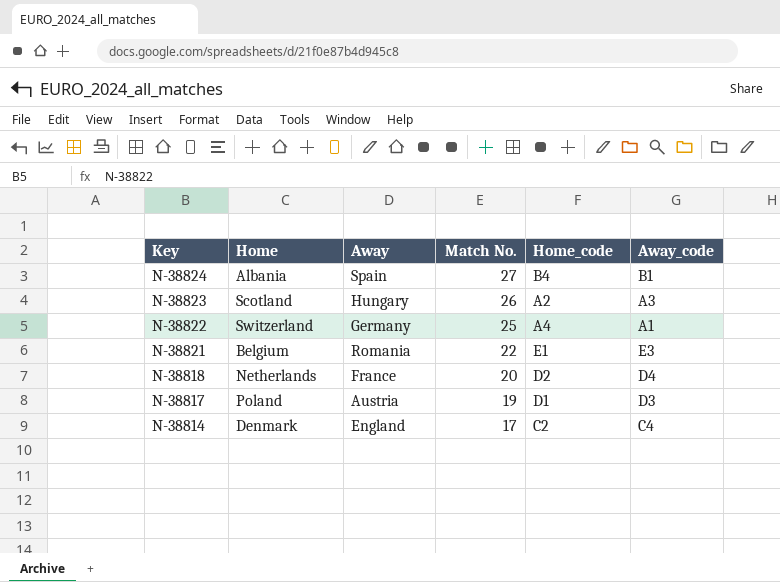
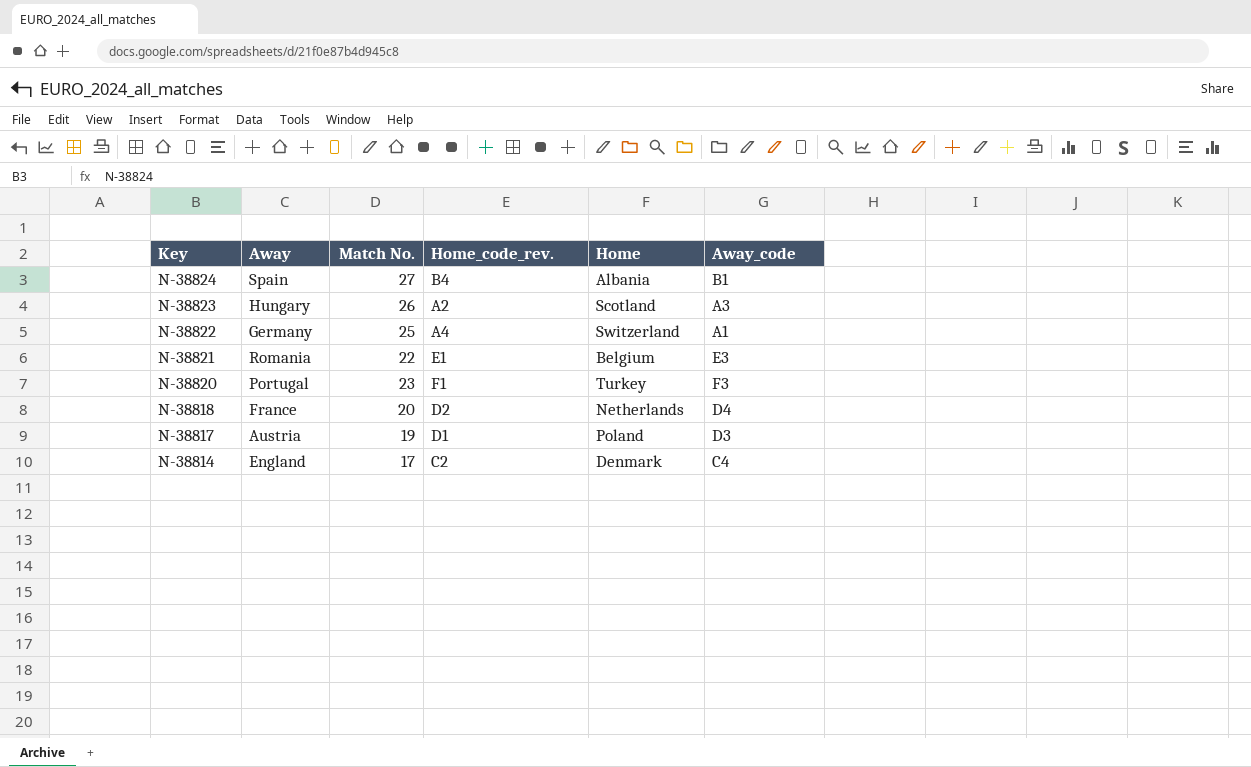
column name: Home_code -> Home_code_rev.
column Home | position: 2 -> 5
row N-38820: none -> Portugal | 23 | F1 | Turkey | F3

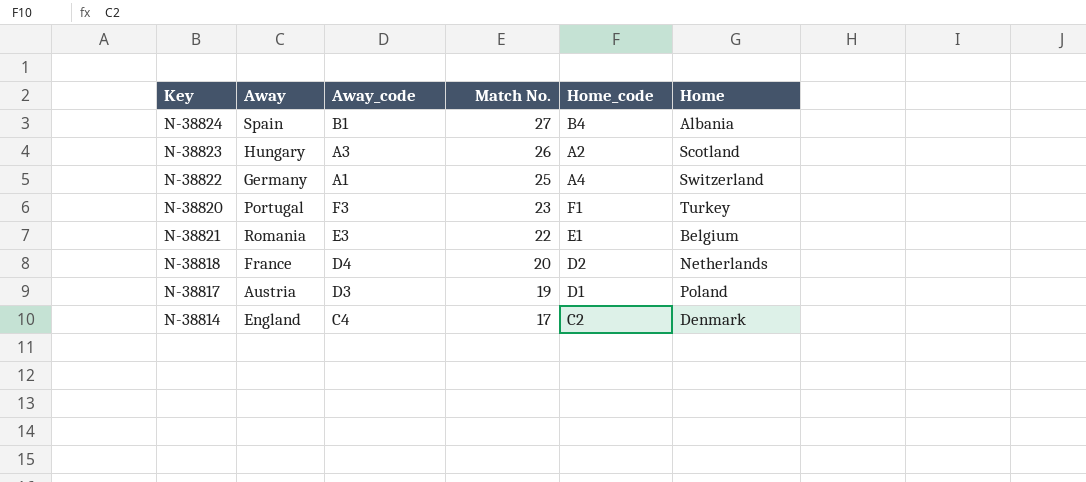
row order: Key descending -> Match No. descending
column Away_code | position: 6 -> 3
column name: Home_code_rev. -> Home_code

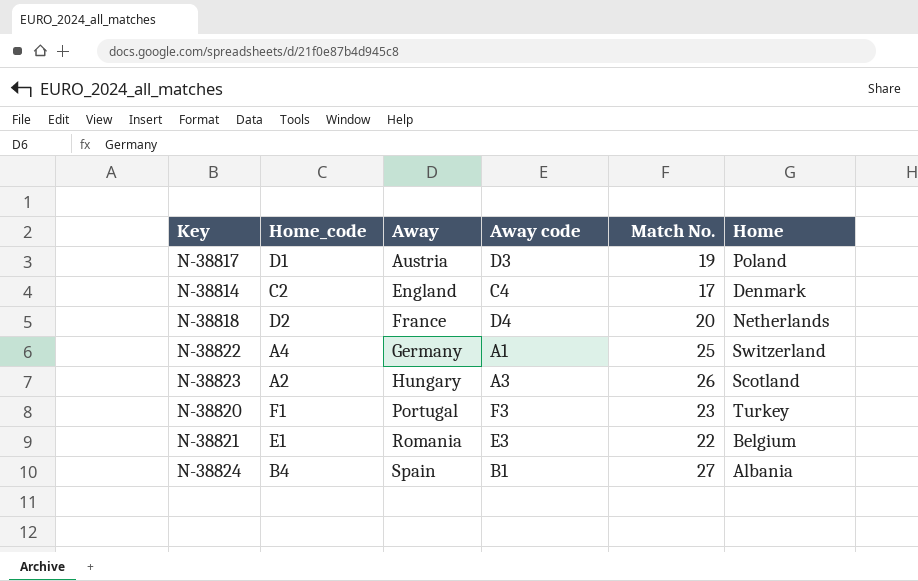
row order: Match No. descending -> Away ascending
column Home_code | position: 5 -> 2
column name: Away_code -> Away code

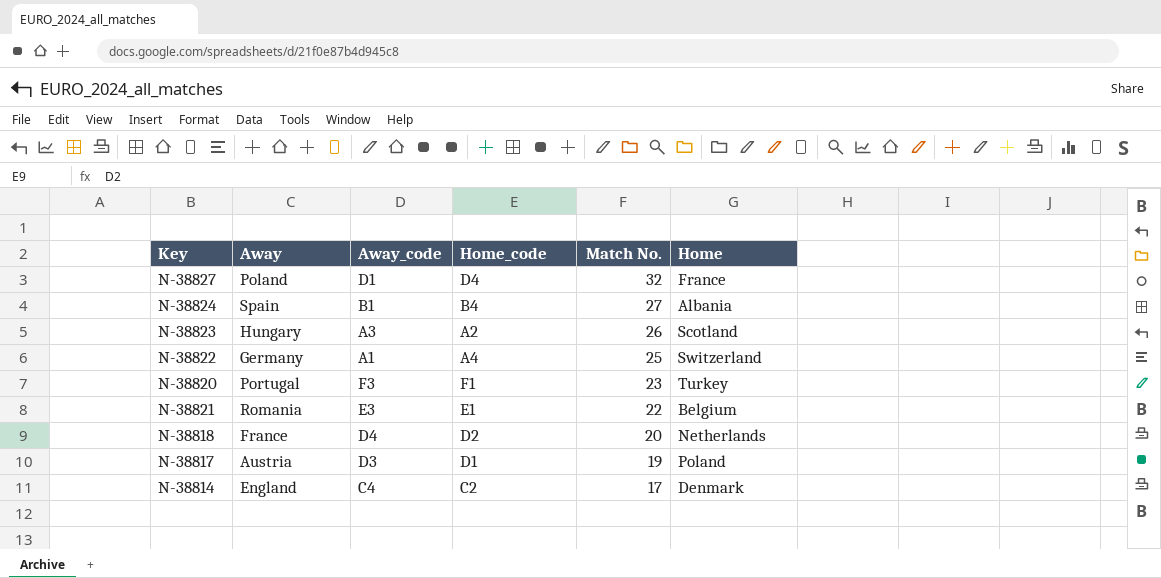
row order: Away ascending -> Match No. descending
column name: Away code -> Away_code
column Home_code | position: 2 -> 4
row N-38827: none -> Poland | D1 | D4 | 32 | France

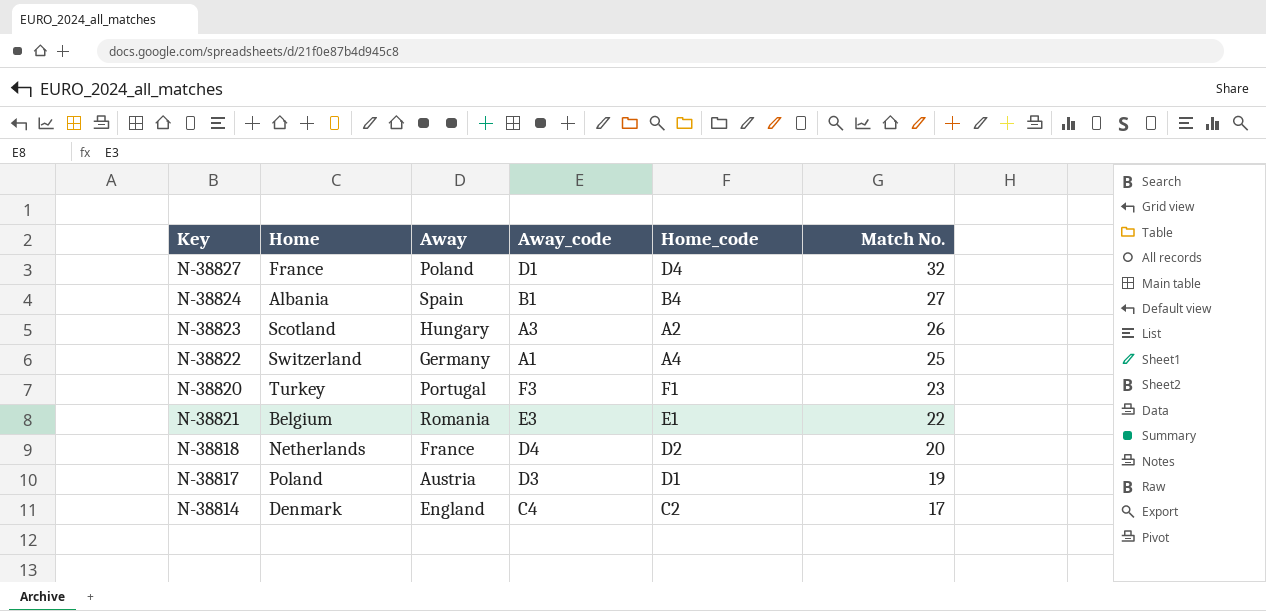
column Home | position: 6 -> 2

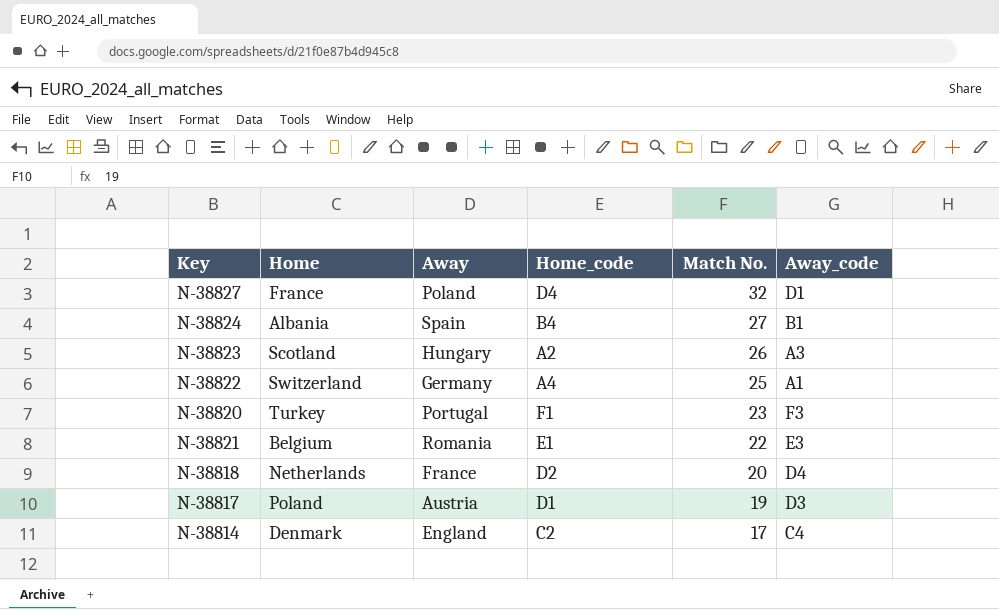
column Away_code | position: 4 -> 6

